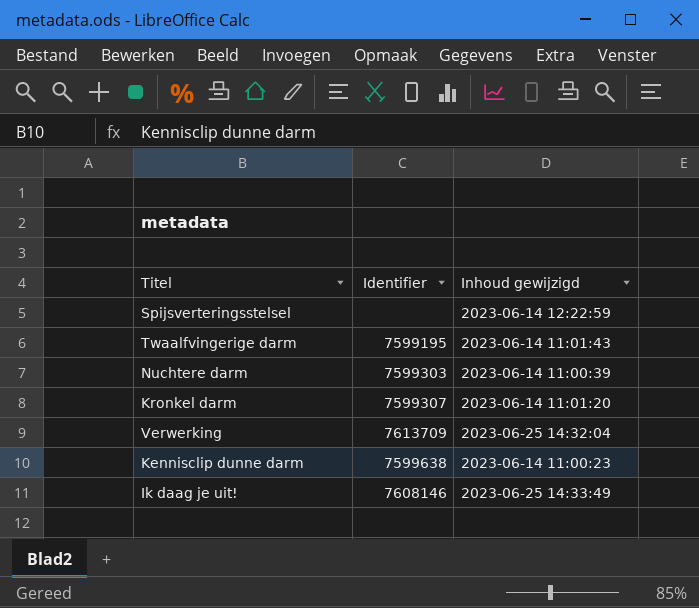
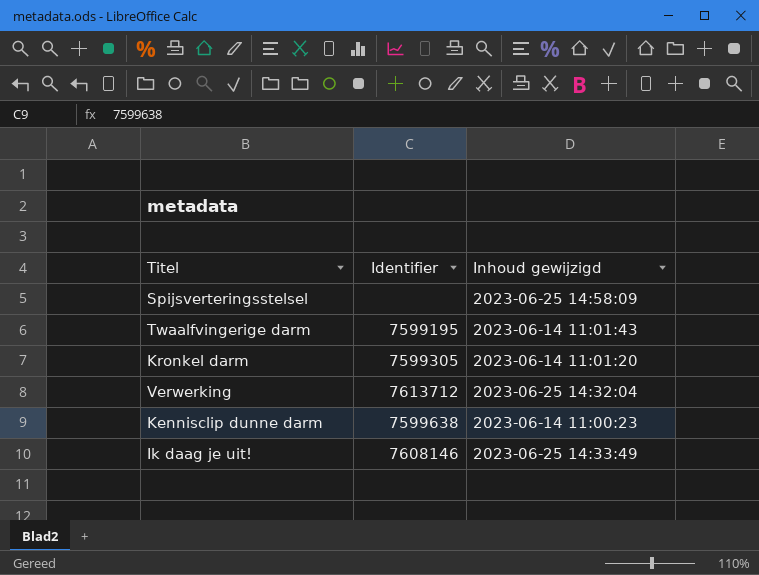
row Nuchtere darm: 7599303 | 2023-06-14 11:00:39 -> none
Spijsverteringsstelsel | Inhoud gewijzigd: 2023-06-14 12:22:59 -> 2023-06-25 14:58:09
Kronkel darm | Identifier: 7599307 -> 7599305
Verwerking | Identifier: 7613709 -> 7613712

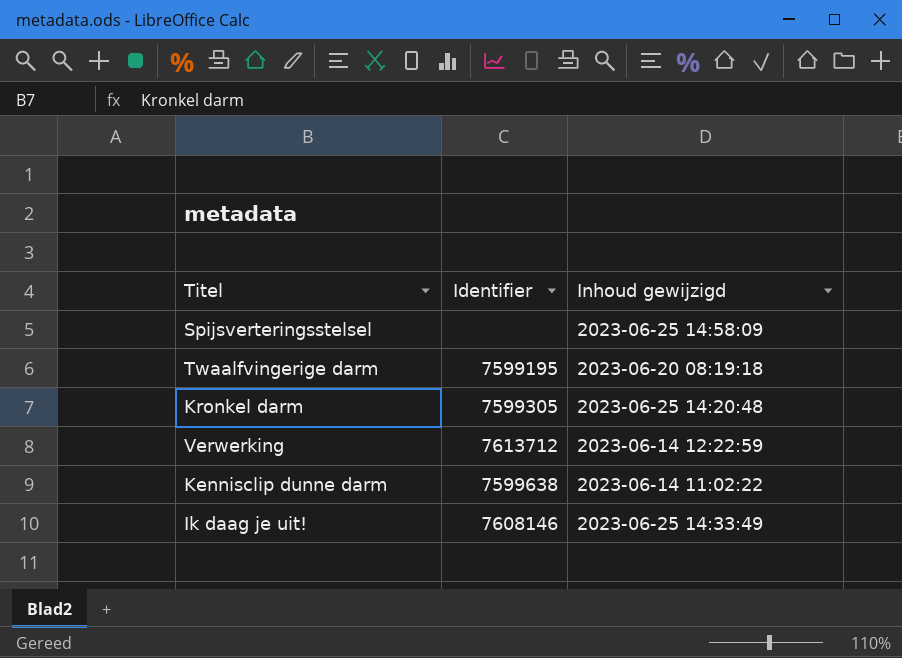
Twaalfvingerige darm | Inhoud gewijzigd: 2023-06-14 11:01:43 -> 2023-06-20 08:19:18
Kronkel darm | Inhoud gewijzigd: 2023-06-14 11:01:20 -> 2023-06-25 14:20:48
Verwerking | Inhoud gewijzigd: 2023-06-25 14:32:04 -> 2023-06-14 12:22:59
Kennisclip dunne darm | Inhoud gewijzigd: 2023-06-14 11:00:23 -> 2023-06-14 11:02:22

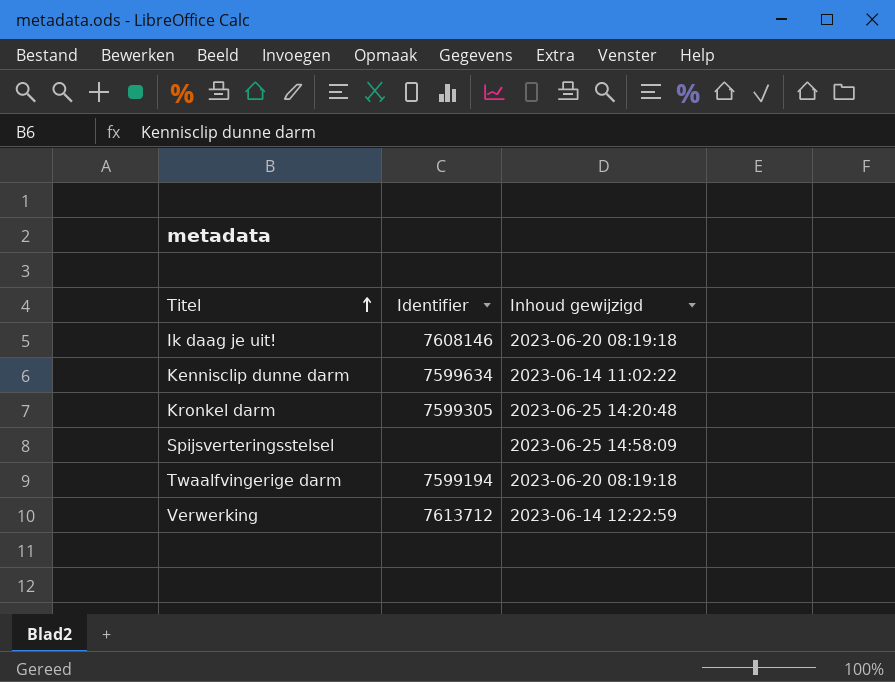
row order: none -> Titel ascending
Ik daag je uit! | Inhoud gewijzigd: 2023-06-25 14:33:49 -> 2023-06-20 08:19:18
Kennisclip dunne darm | Identifier: 7599638 -> 7599634
Twaalfvingerige darm | Identifier: 7599195 -> 7599194

